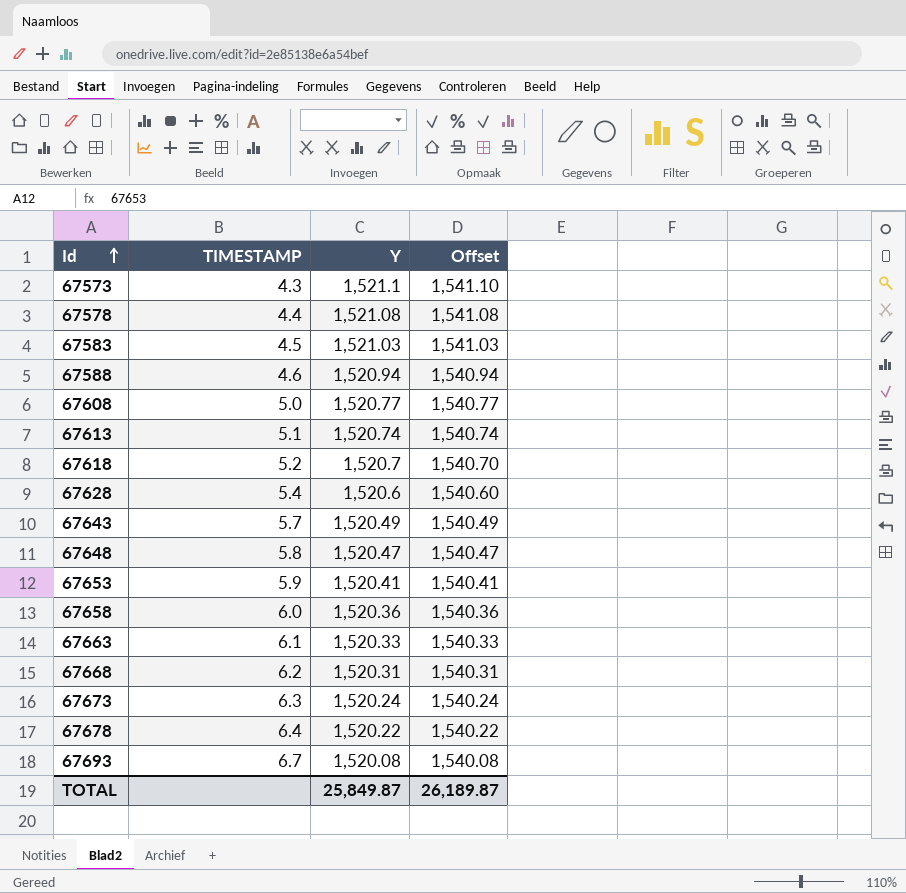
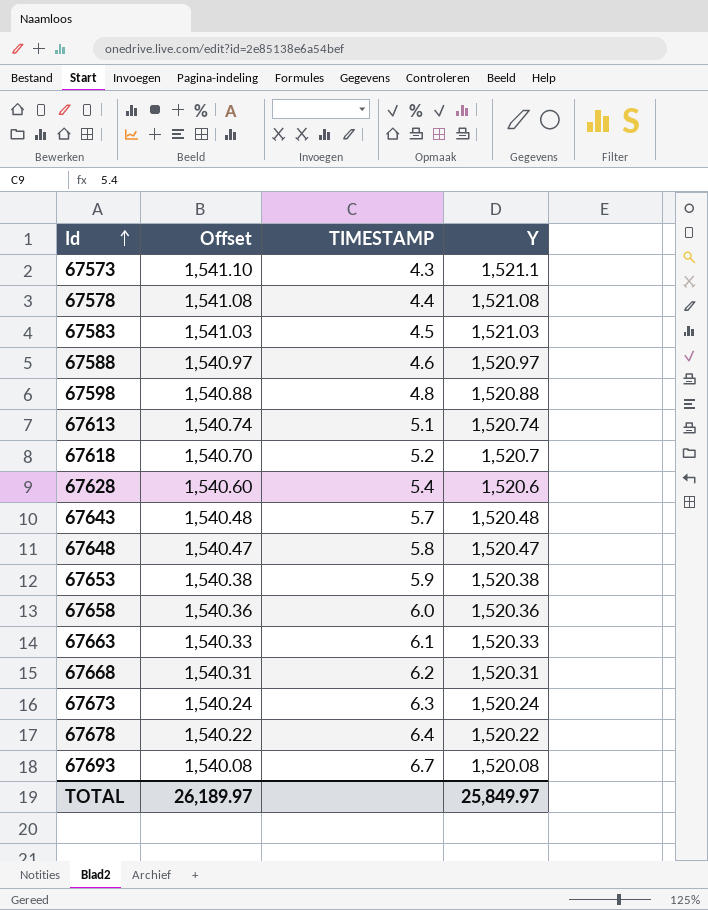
column Offset | position: 4 -> 2
row 67608: 5.0 | 1,520.77 | 1,540.77 -> none
67588 | Offset: 1,540.94 -> 1,540.97
67588 | Y: 1,520.94 -> 1,520.97
row 67598: none -> 1,540.88 | 4.8 | 1,520.88
67643 | Offset: 1,540.49 -> 1,540.48
67643 | Y: 1,520.49 -> 1,520.48
67653 | Offset: 1,540.41 -> 1,540.38
67653 | Y: 1,520.41 -> 1,520.38
TOTAL | Offset: 26,189.87 -> 26,189.97
TOTAL | Y: 25,849.87 -> 25,849.97

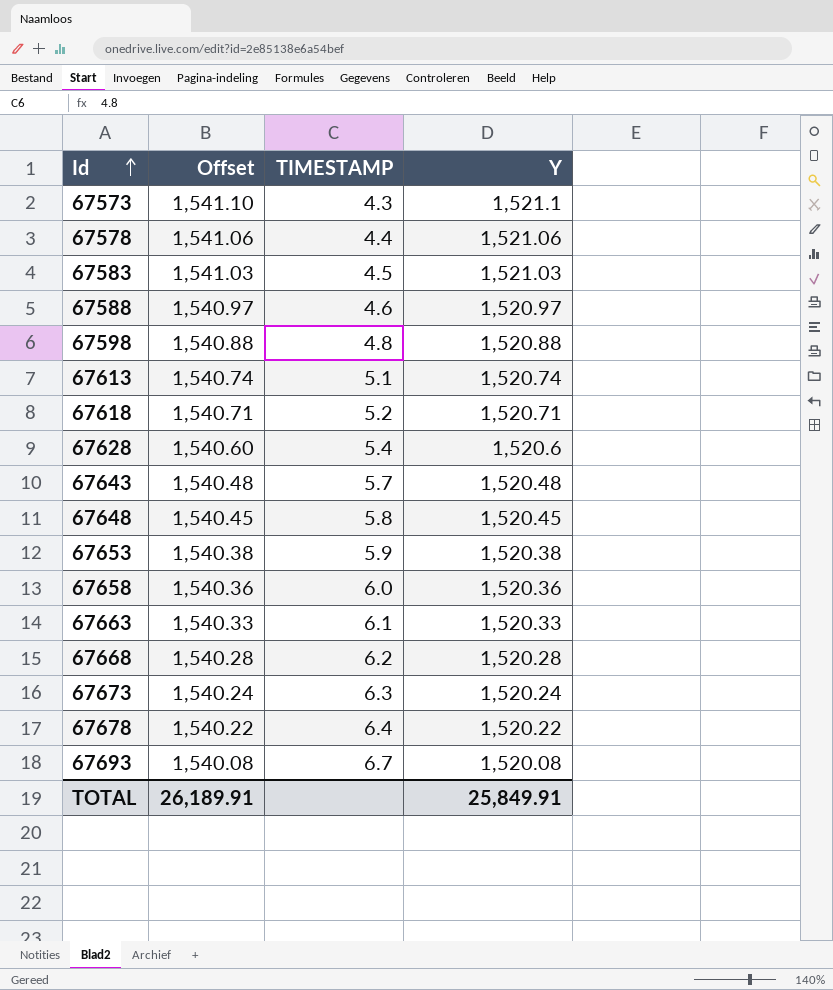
67578 | Offset: 1,541.08 -> 1,541.06
67578 | Y: 1,521.08 -> 1,521.06
67618 | Offset: 1,540.70 -> 1,540.71
67618 | Y: 1,520.7 -> 1,520.71
67648 | Offset: 1,540.47 -> 1,540.45
67648 | Y: 1,520.47 -> 1,520.45
67668 | Offset: 1,540.31 -> 1,540.28
67668 | Y: 1,520.31 -> 1,520.28
TOTAL | Offset: 26,189.97 -> 26,189.91
TOTAL | Y: 25,849.97 -> 25,849.91

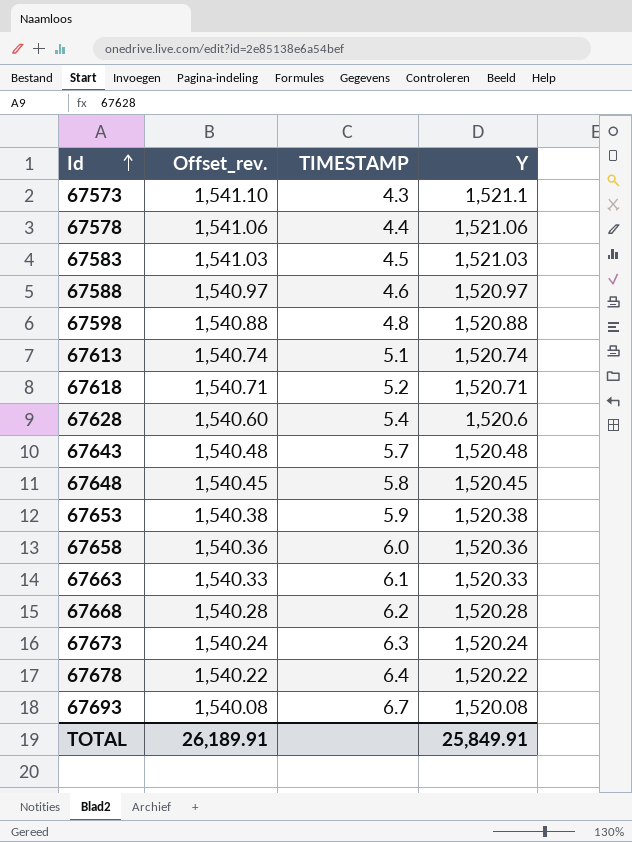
column name: Offset -> Offset_rev.

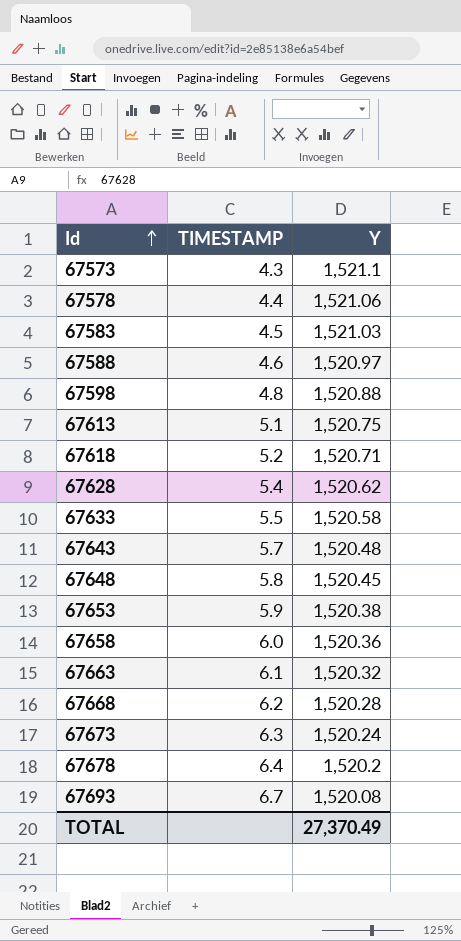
column Offset_rev. | formula: [Y] + 20 -> none
67613 | Y: 1,520.74 -> 1,520.75
67628 | Y: 1,520.6 -> 1,520.62
row 67633: none -> 5.5 | 1,520.58
67663 | Y: 1,520.33 -> 1,520.32
67678 | Y: 1,520.22 -> 1,520.2
TOTAL | Y: 25,849.91 -> 27,370.49

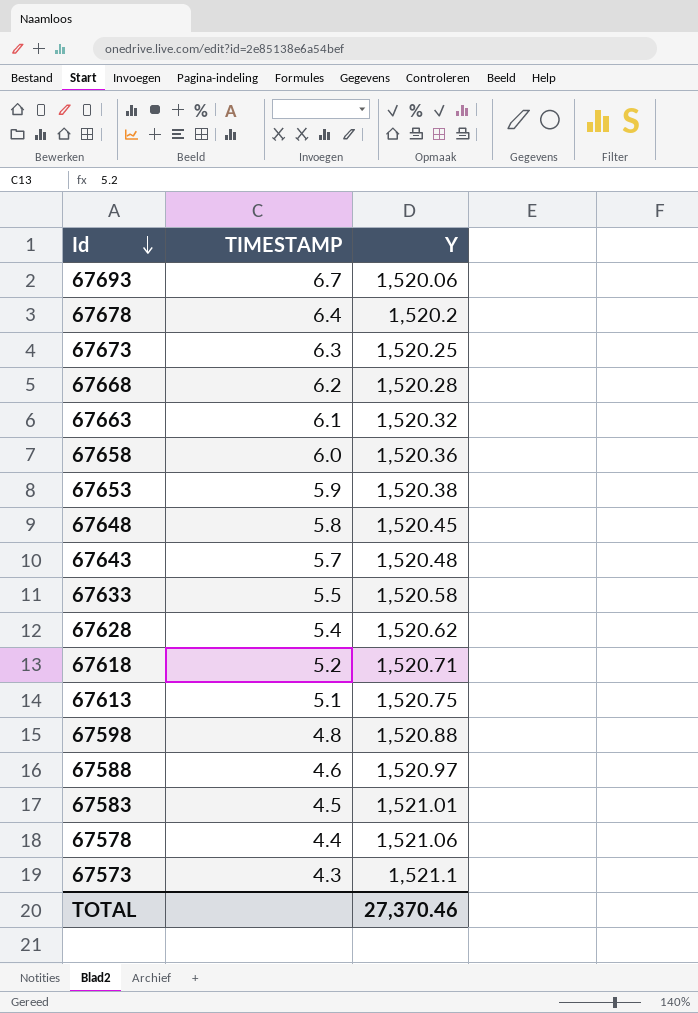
row order: Id ascending -> Id descending
67693 | Y: 1,520.08 -> 1,520.06
67673 | Y: 1,520.24 -> 1,520.25
67583 | Y: 1,521.03 -> 1,521.01
TOTAL | Y: 27,370.49 -> 27,370.46

